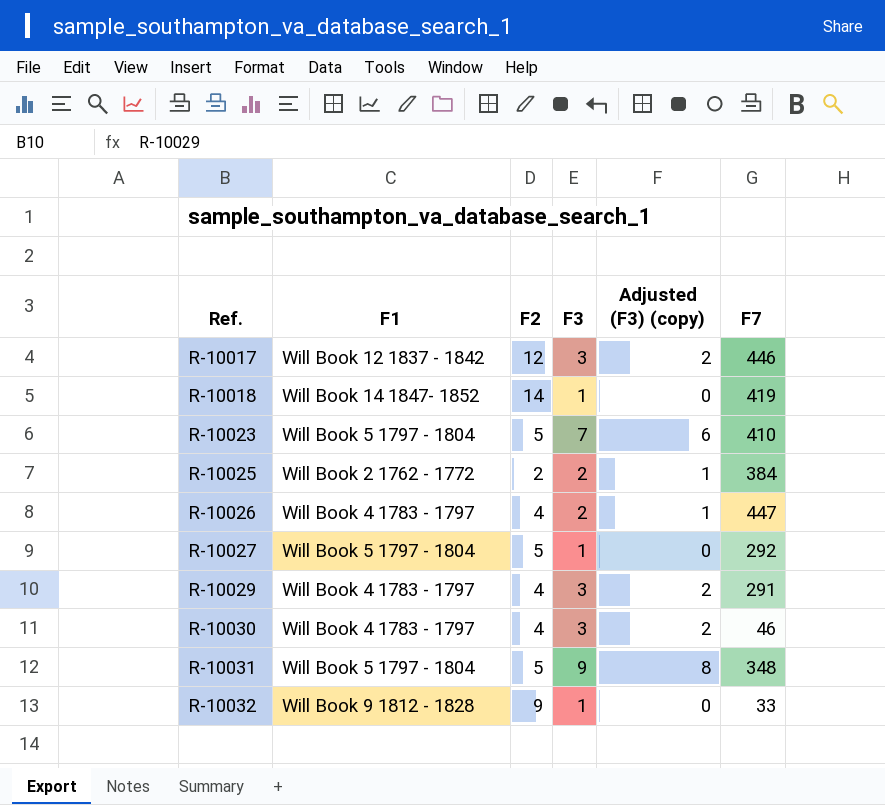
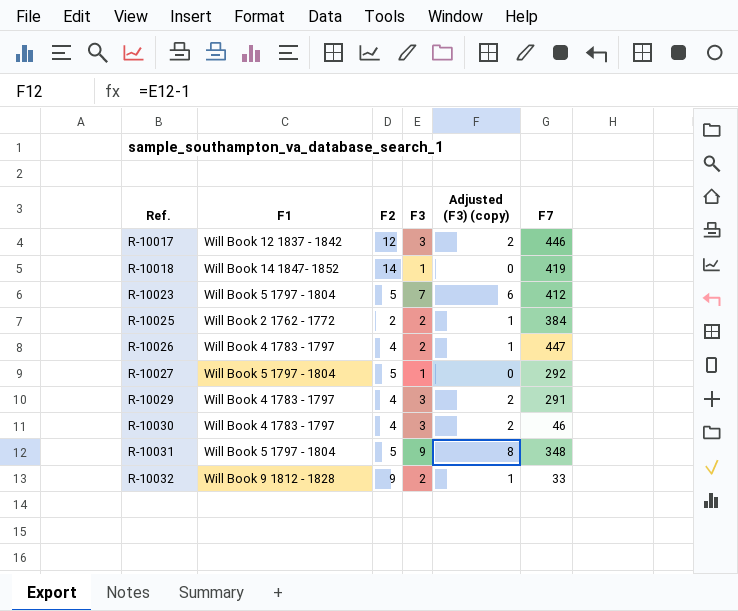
R-10023 | F7: 410 -> 412
R-10032 | F3: 1 -> 2
R-10032 | Adjusted (F3) (copy): 0 -> 1

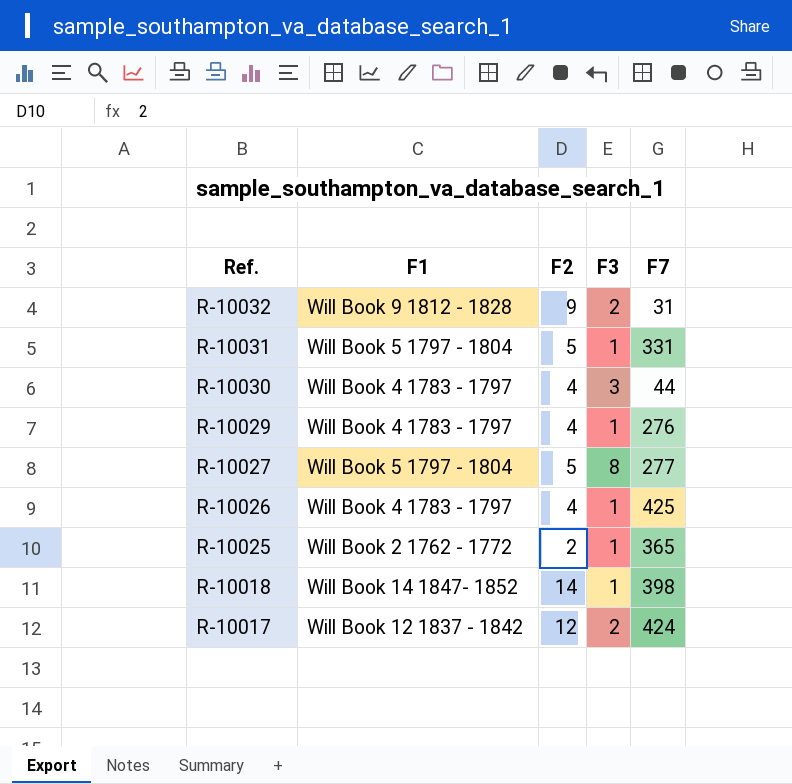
row order: Ref. ascending -> Ref. descending
column Adjusted (F3) (copy) | formula: [F3] - 1 -> none
row R-10023: Will Book 5 1797 - 1804 | 5 | 7 | 6 | 412 -> none
R-10032 | F7: 33 -> 31
R-10031 | F3: 9 -> 1
R-10031 | F7: 348 -> 331
R-10030 | F7: 46 -> 44
R-10029 | F3: 3 -> 1
R-10029 | F7: 291 -> 276
R-10027 | F3: 1 -> 8
R-10027 | F7: 292 -> 277
R-10026 | F3: 2 -> 1
R-10026 | F7: 447 -> 425
R-10025 | F3: 2 -> 1
R-10025 | F7: 384 -> 365
R-10018 | F7: 419 -> 398
R-10017 | F3: 3 -> 2
R-10017 | F7: 446 -> 424

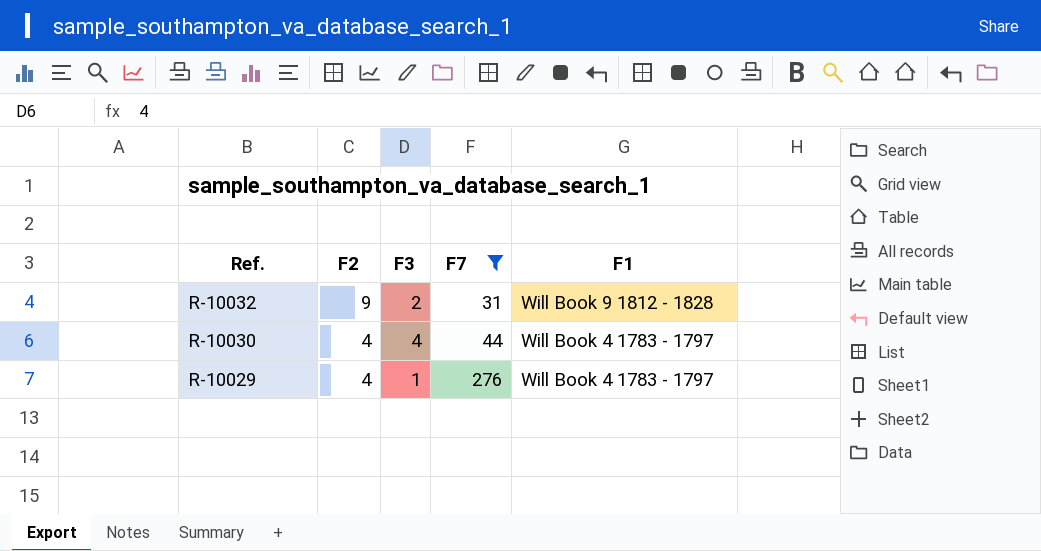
filter: none -> F7 <= 276
column F1 | position: 2 -> 5
R-10030 | F3: 3 -> 4

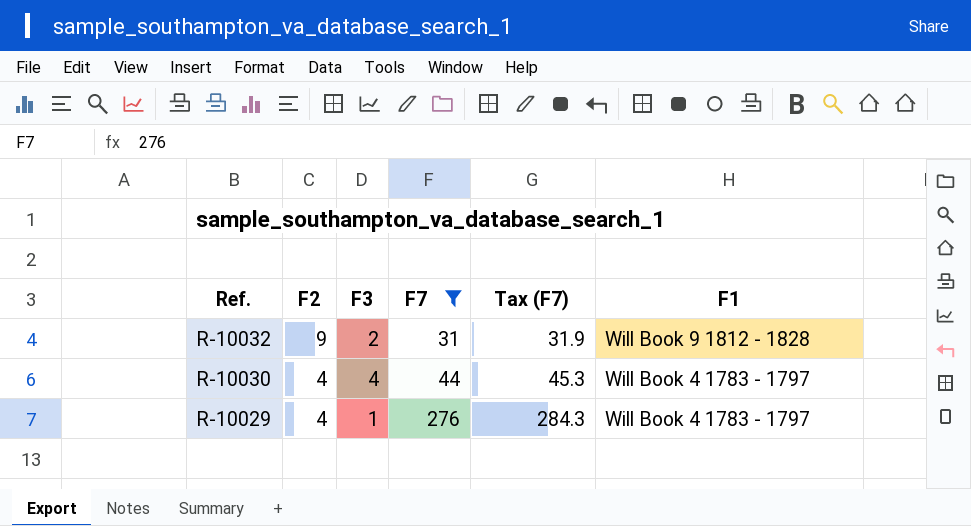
column Tax (F7) | formula: none -> [F7] * 1.03

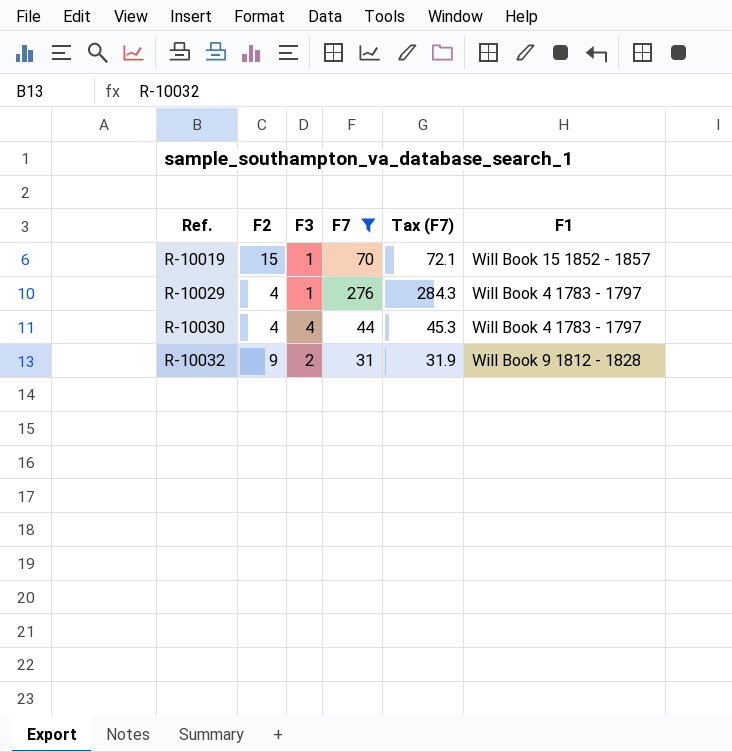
row order: Ref. descending -> Ref. ascending
row R-10019: none -> 15 | 1 | 70 | 72.1 | Will Book 15 1852 - 1857

